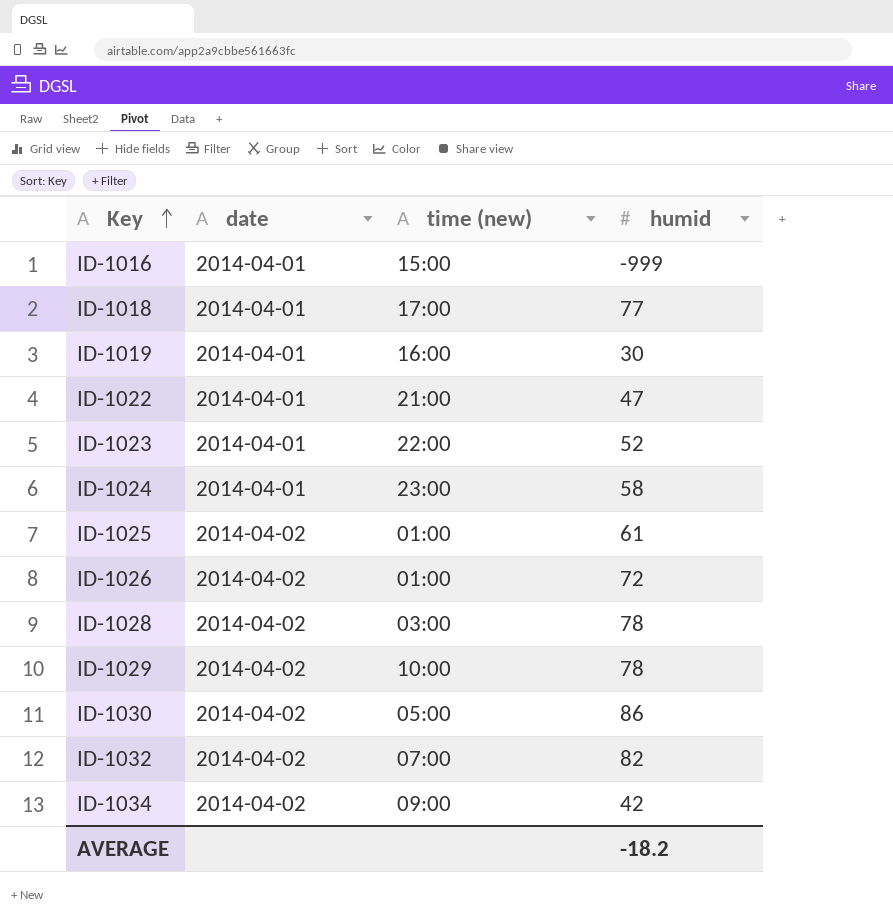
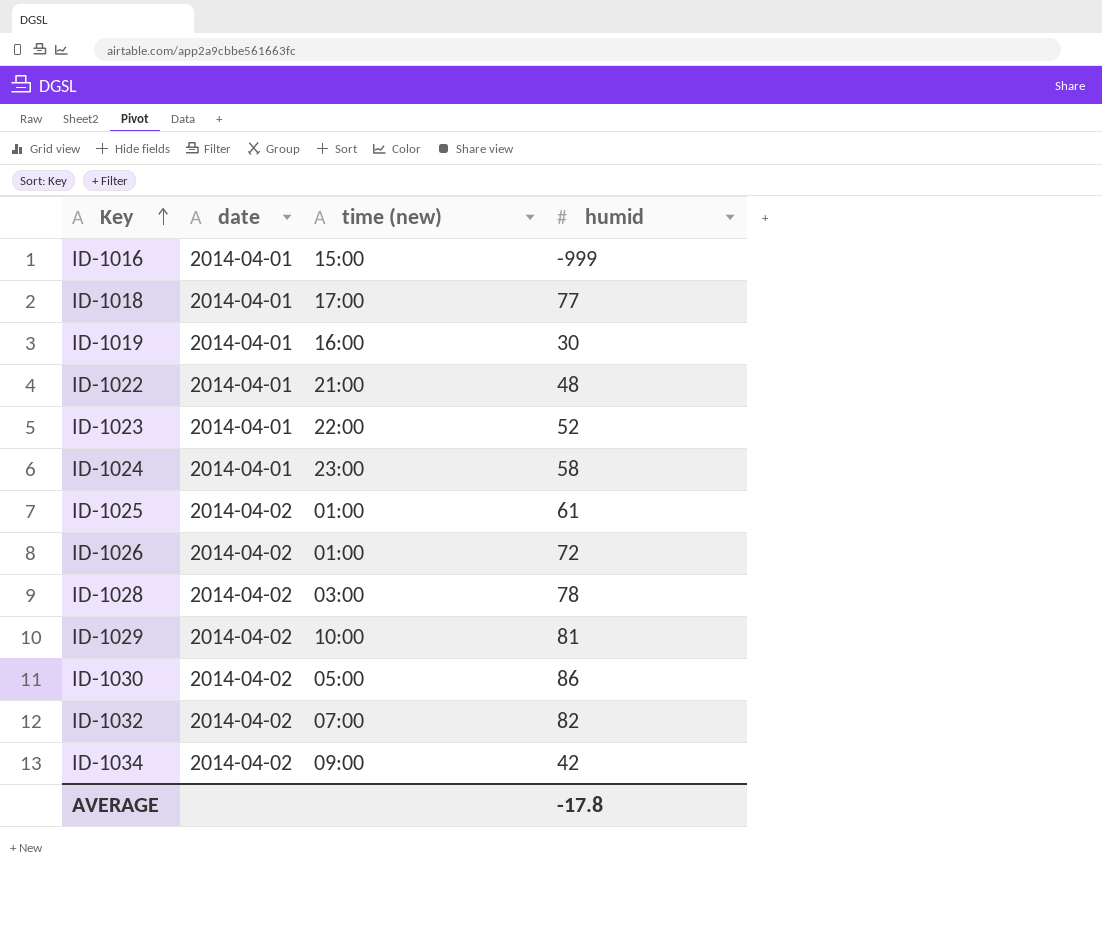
ID-1022 | humid: 47 -> 48
ID-1029 | humid: 78 -> 81
AVERAGE | humid: -18.2 -> -17.8

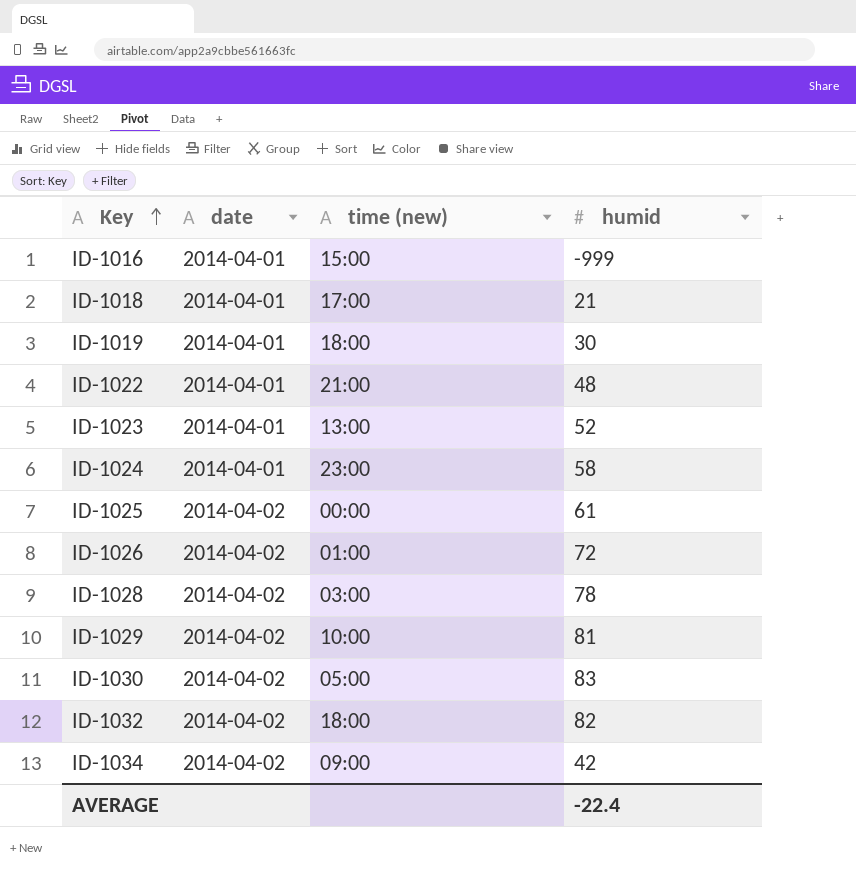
ID-1018 | humid: 77 -> 21
ID-1019 | time (new): 16:00 -> 18:00
ID-1023 | time (new): 22:00 -> 13:00
ID-1025 | time (new): 01:00 -> 00:00
ID-1030 | humid: 86 -> 83
ID-1032 | time (new): 07:00 -> 18:00
AVERAGE | humid: -17.8 -> -22.4

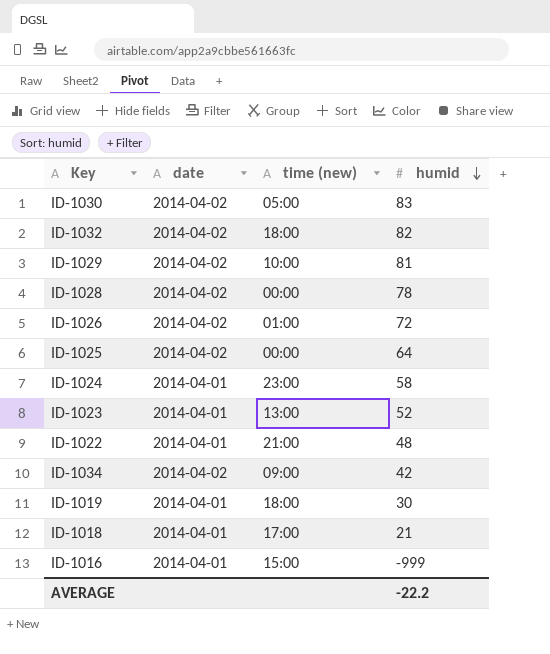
row order: Key ascending -> humid descending
ID-1028 | time (new): 03:00 -> 00:00
ID-1025 | humid: 61 -> 64
AVERAGE | humid: -22.4 -> -22.2

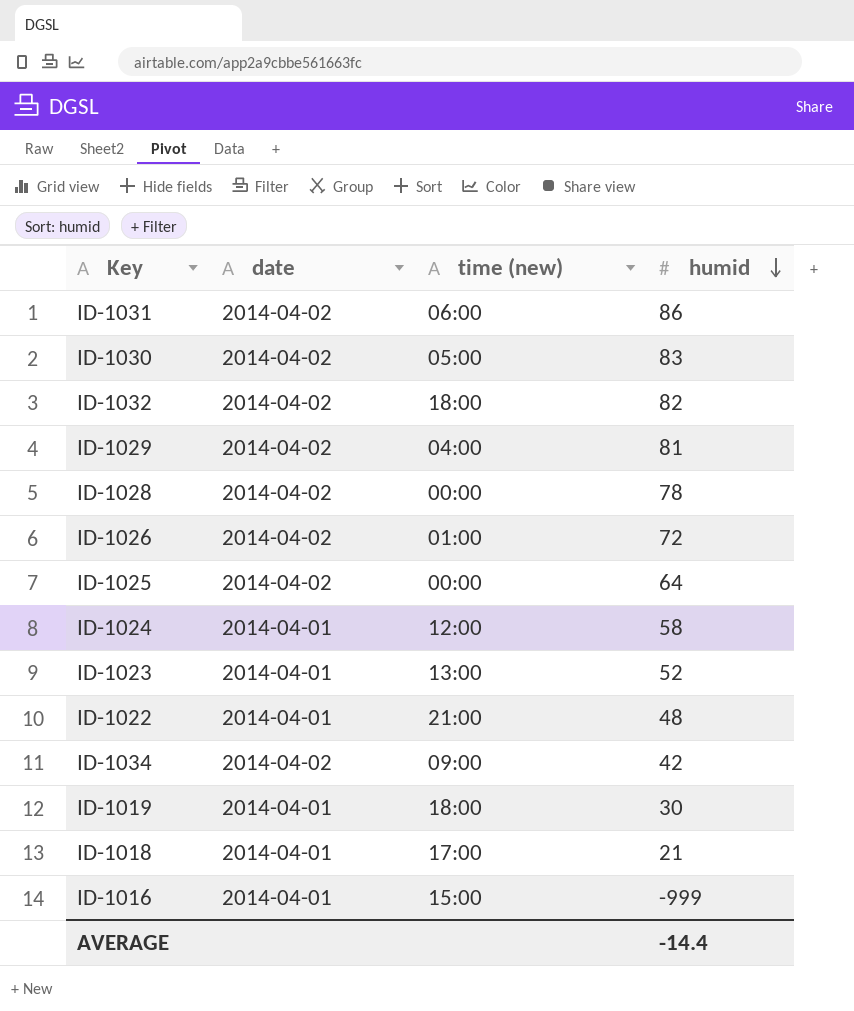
row ID-1031: none -> 2014-04-02 | 06:00 | 86
ID-1029 | time (new): 10:00 -> 04:00
ID-1024 | time (new): 23:00 -> 12:00
AVERAGE | humid: -22.2 -> -14.4

